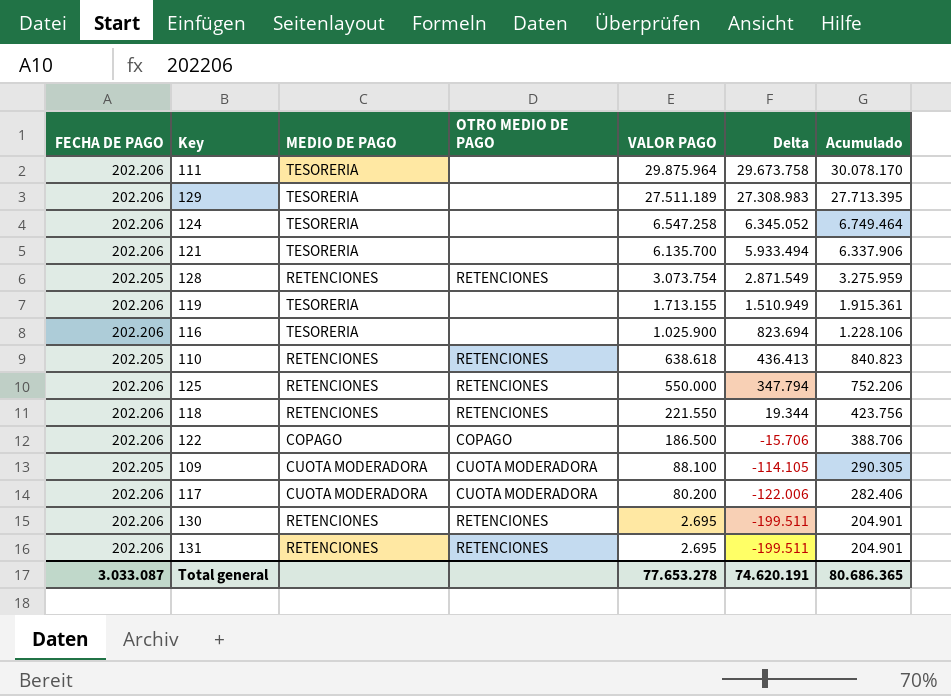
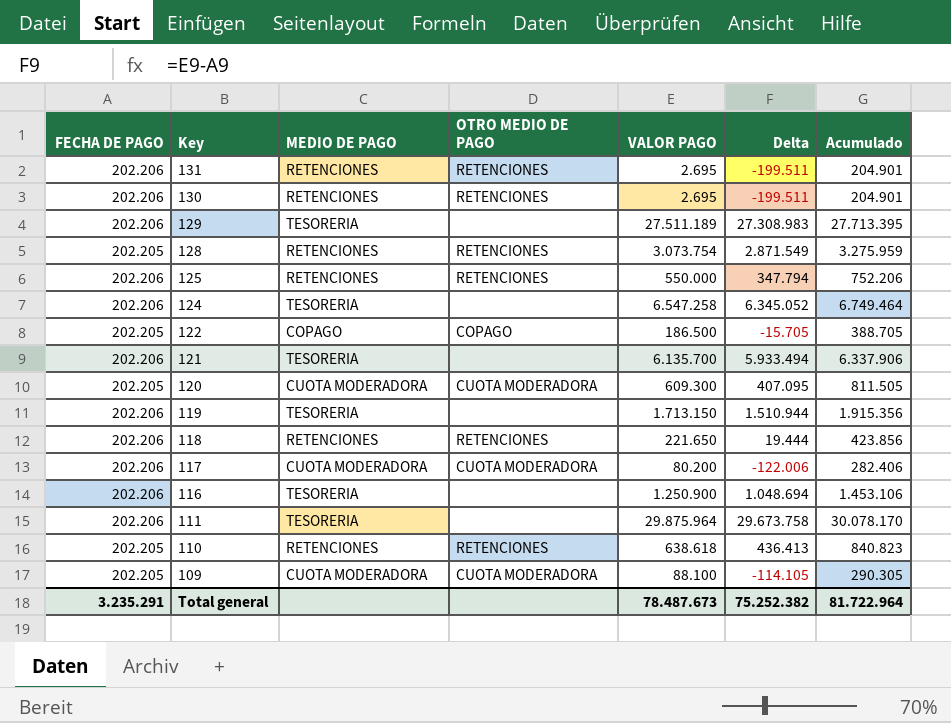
row order: VALOR PAGO descending -> Key descending
122 | FECHA DE PAGO: 202.206 -> 202.205
122 | Delta: -15.706 -> -15.705
122 | Acumulado: 388.706 -> 388.705
row 120: none -> 202.205 | CUOTA MODERADORA | CUOTA MODERADORA | 609.300 | 407.095 | 811.505
119 | VALOR PAGO: 1.713.155 -> 1.713.150
119 | Delta: 1.510.949 -> 1.510.944
119 | Acumulado: 1.915.361 -> 1.915.356
118 | VALOR PAGO: 221.550 -> 221.650
118 | Delta: 19.344 -> 19.444
118 | Acumulado: 423.756 -> 423.856
116 | VALOR PAGO: 1.025.900 -> 1.250.900
116 | Delta: 823.694 -> 1.048.694
116 | Acumulado: 1.228.106 -> 1.453.106
Total general | FECHA DE PAGO: 3.033.087 -> 3.235.291
Total general | VALOR PAGO: 77.653.278 -> 78.487.673
Total general | Delta: 74.620.191 -> 75.252.382
Total general | Acumulado: 80.686.365 -> 81.722.964

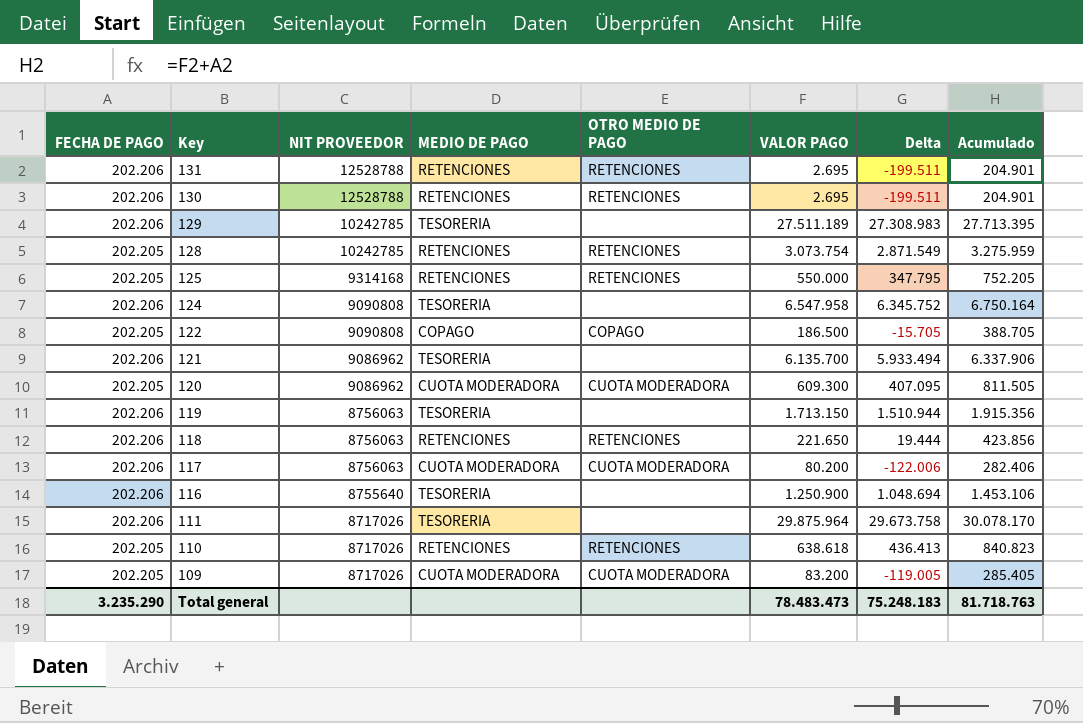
column NIT PROVEEDOR | position: none -> 3
125 | FECHA DE PAGO: 202.206 -> 202.205
125 | Delta: 347.794 -> 347.795
125 | Acumulado: 752.206 -> 752.205
124 | VALOR PAGO: 6.547.258 -> 6.547.958
124 | Delta: 6.345.052 -> 6.345.752
124 | Acumulado: 6.749.464 -> 6.750.164
109 | VALOR PAGO: 88.100 -> 83.200
109 | Delta: -114.105 -> -119.005
109 | Acumulado: 290.305 -> 285.405
Total general | FECHA DE PAGO: 3.235.291 -> 3.235.290
Total general | VALOR PAGO: 78.487.673 -> 78.483.473
Total general | Delta: 75.252.382 -> 75.248.183
Total general | Acumulado: 81.722.964 -> 81.718.763

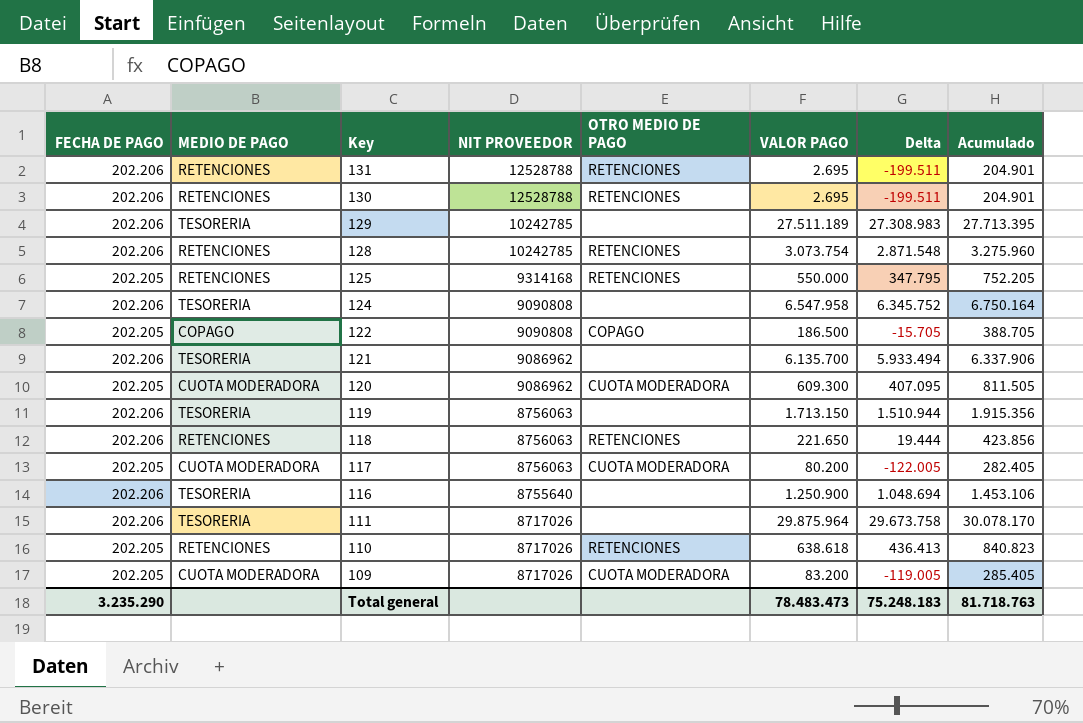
column MEDIO DE PAGO | position: 4 -> 2
128 | FECHA DE PAGO: 202.205 -> 202.206
128 | Delta: 2.871.549 -> 2.871.548
128 | Acumulado: 3.275.959 -> 3.275.960
117 | FECHA DE PAGO: 202.206 -> 202.205
117 | Delta: -122.006 -> -122.005
117 | Acumulado: 282.406 -> 282.405

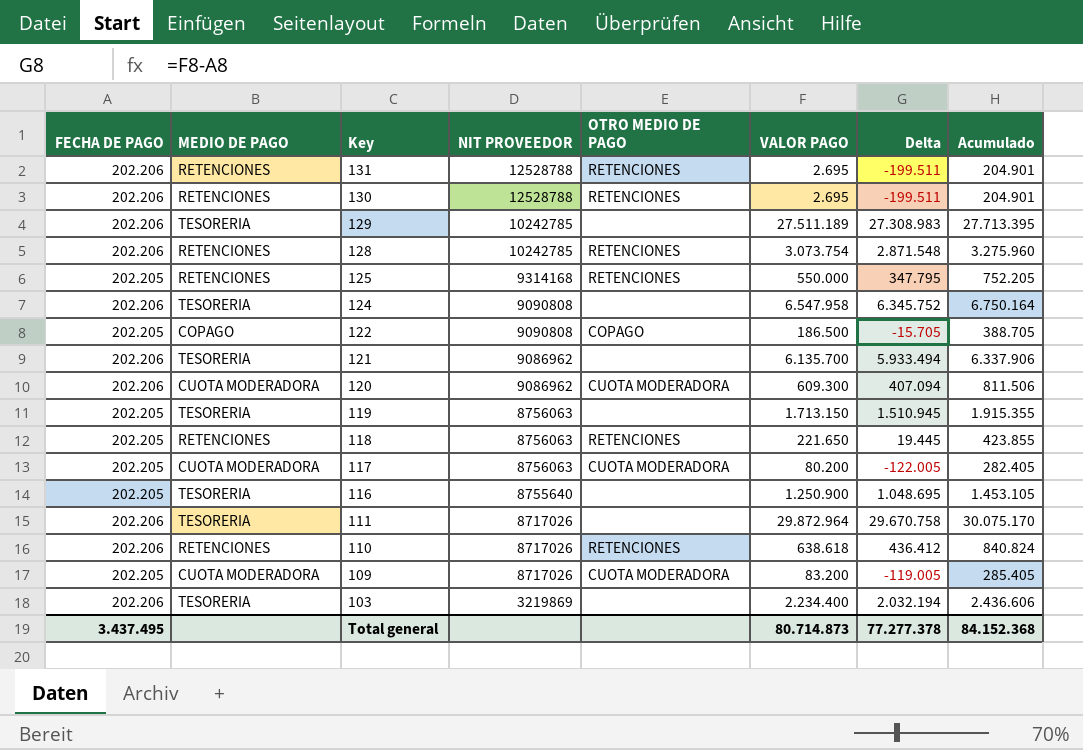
120 | FECHA DE PAGO: 202.205 -> 202.206
120 | Delta: 407.095 -> 407.094
120 | Acumulado: 811.505 -> 811.506
119 | FECHA DE PAGO: 202.206 -> 202.205
119 | Delta: 1.510.944 -> 1.510.945
119 | Acumulado: 1.915.356 -> 1.915.355
118 | FECHA DE PAGO: 202.206 -> 202.205
118 | Delta: 19.444 -> 19.445
118 | Acumulado: 423.856 -> 423.855
116 | FECHA DE PAGO: 202.206 -> 202.205
116 | Delta: 1.048.694 -> 1.048.695
116 | Acumulado: 1.453.106 -> 1.453.105
111 | VALOR PAGO: 29.875.964 -> 29.872.964
111 | Delta: 29.673.758 -> 29.670.758
111 | Acumulado: 30.078.170 -> 30.075.170
110 | FECHA DE PAGO: 202.205 -> 202.206
110 | Delta: 436.413 -> 436.412
110 | Acumulado: 840.823 -> 840.824
row 103: none -> 202.206 | TESORERIA | 3219869 | none | 2.234.400 | 2.032.194 | 2.436.606
Total general | FECHA DE PAGO: 3.235.290 -> 3.437.495
Total general | VALOR PAGO: 78.483.473 -> 80.714.873
Total general | Delta: 75.248.183 -> 77.277.378
Total general | Acumulado: 81.718.763 -> 84.152.368

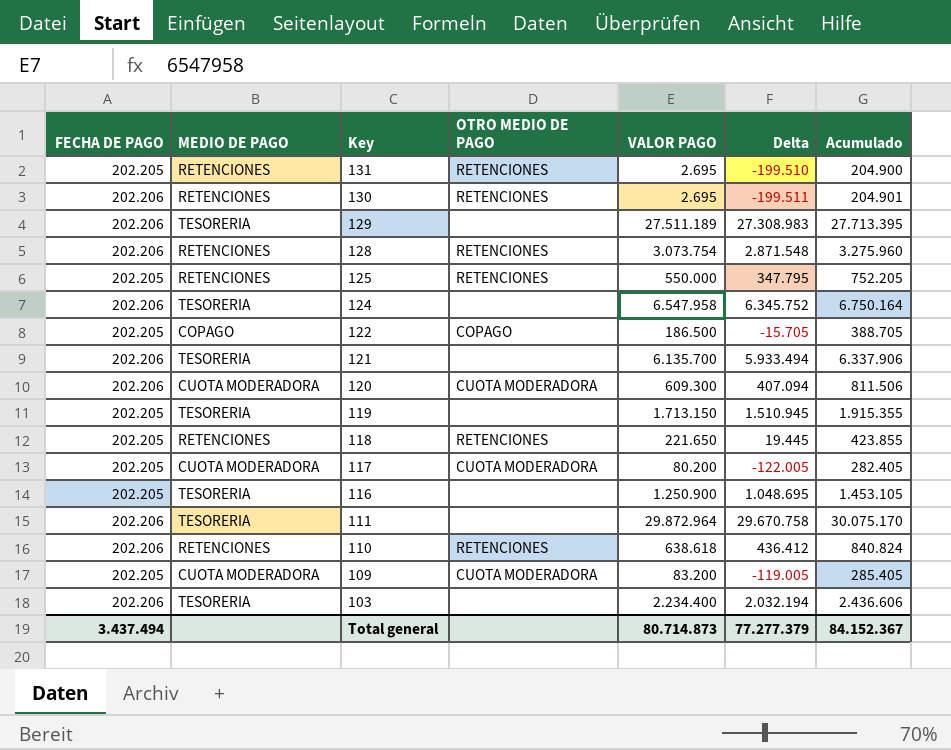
column NIT PROVEEDOR | position: 4 -> none
131 | FECHA DE PAGO: 202.206 -> 202.205
131 | Delta: -199.511 -> -199.510
131 | Acumulado: 204.901 -> 204.900
Total general | FECHA DE PAGO: 3.437.495 -> 3.437.494
Total general | Delta: 77.277.378 -> 77.277.379
Total general | Acumulado: 84.152.368 -> 84.152.367

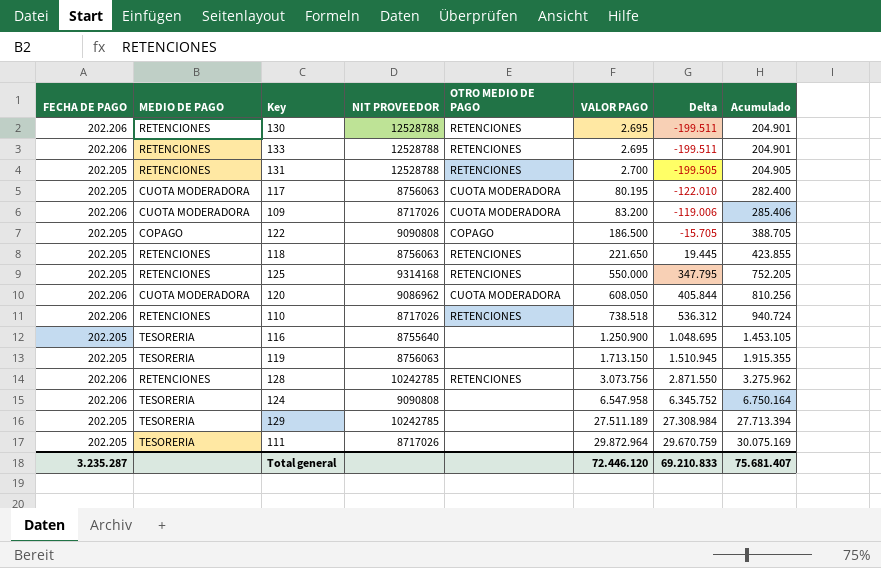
row order: Key descending -> VALOR PAGO ascending
column NIT PROVEEDOR | position: none -> 4
row 121: 202.206 | TESORERIA | none | 6.135.700 | 5.933.494 | 6.337.906 -> none
row 103: 202.206 | TESORERIA | none | 2.234.400 | 2.032.194 | 2.436.606 -> none
row 133: none -> 202.206 | RETENCIONES | 12528788 | RETENCIONES | 2.695 | -199.511 | 204.901
131 | VALOR PAGO: 2.695 -> 2.700
131 | Delta: -199.510 -> -199.505
131 | Acumulado: 204.900 -> 204.905
117 | VALOR PAGO: 80.200 -> 80.195
117 | Delta: -122.005 -> -122.010
117 | Acumulado: 282.405 -> 282.400
109 | FECHA DE PAGO: 202.205 -> 202.206
109 | Delta: -119.005 -> -119.006
109 | Acumulado: 285.405 -> 285.406
120 | VALOR PAGO: 609.300 -> 608.050
120 | Delta: 407.094 -> 405.844
120 | Acumulado: 811.506 -> 810.256
110 | VALOR PAGO: 638.618 -> 738.518
110 | Delta: 436.412 -> 536.312
110 | Acumulado: 840.824 -> 940.724
128 | VALOR PAGO: 3.073.754 -> 3.073.756
128 | Delta: 2.871.548 -> 2.871.550
128 | Acumulado: 3.275.960 -> 3.275.962
129 | FECHA DE PAGO: 202.206 -> 202.205
129 | Delta: 27.308.983 -> 27.308.984
129 | Acumulado: 27.713.395 -> 27.713.394
111 | FECHA DE PAGO: 202.206 -> 202.205
111 | Delta: 29.670.758 -> 29.670.759
111 | Acumulado: 30.075.170 -> 30.075.169
Total general | FECHA DE PAGO: 3.437.494 -> 3.235.287
Total general | VALOR PAGO: 80.714.873 -> 72.446.120
Total general | Delta: 77.277.379 -> 69.210.833
Total general | Acumulado: 84.152.367 -> 75.681.407

